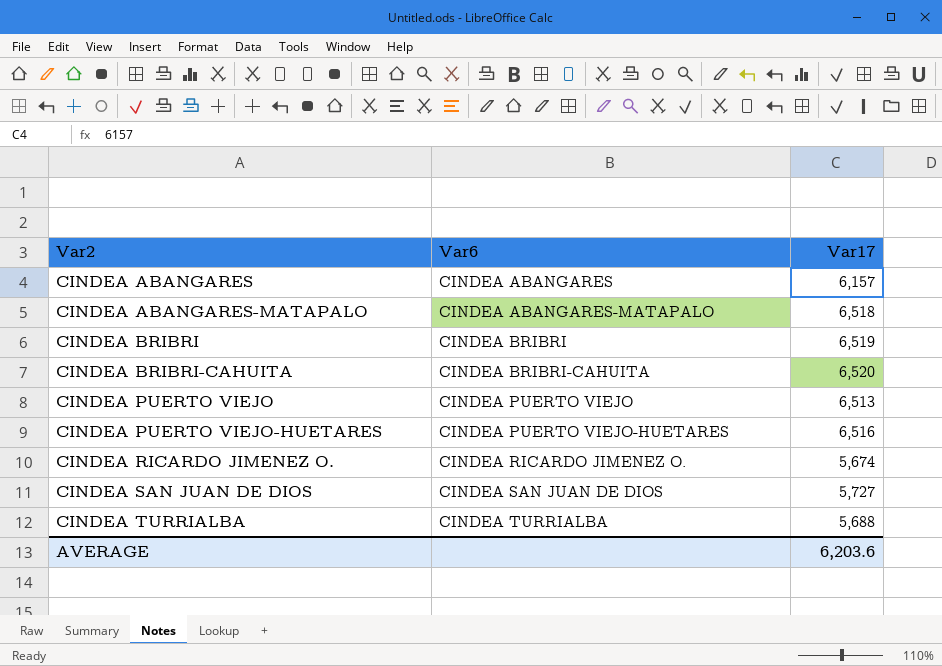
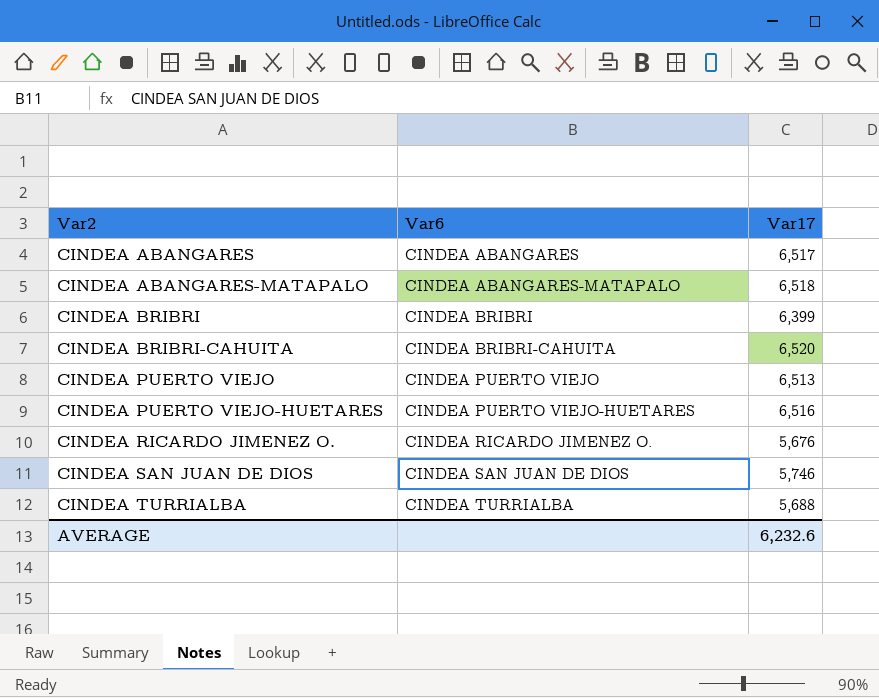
CINDEA ABANGARES | Var17: 6,157 -> 6,517
CINDEA BRIBRI | Var17: 6,519 -> 6,399
CINDEA RICARDO JIMENEZ O. | Var17: 5,674 -> 5,676
CINDEA SAN JUAN DE DIOS | Var17: 5,727 -> 5,746
AVERAGE | Var17: 6,203.6 -> 6,232.6

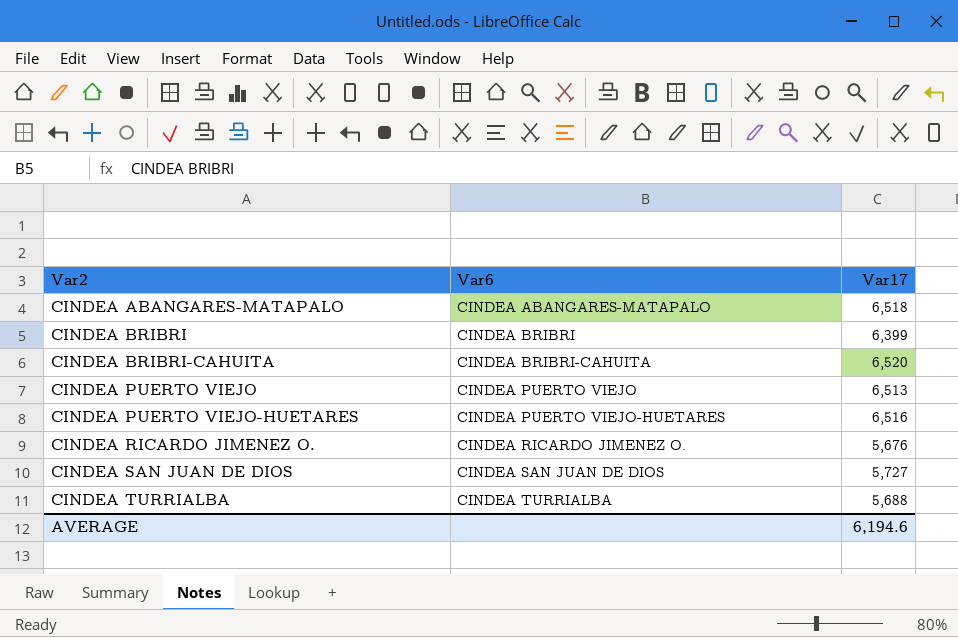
row CINDEA ABANGARES: CINDEA ABANGARES | 6,517 -> none
CINDEA SAN JUAN DE DIOS | Var17: 5,746 -> 5,727
AVERAGE | Var17: 6,232.6 -> 6,194.6

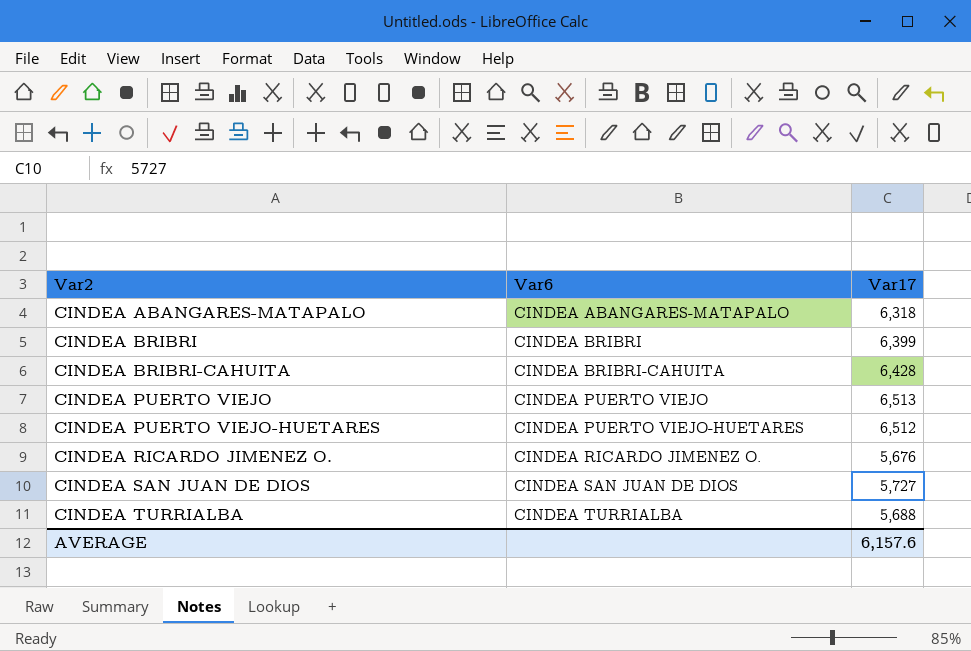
CINDEA ABANGARES-MATAPALO | Var17: 6,518 -> 6,318
CINDEA BRIBRI-CAHUITA | Var17: 6,520 -> 6,428
CINDEA PUERTO VIEJO-HUETARES | Var17: 6,516 -> 6,512
AVERAGE | Var17: 6,194.6 -> 6,157.6

